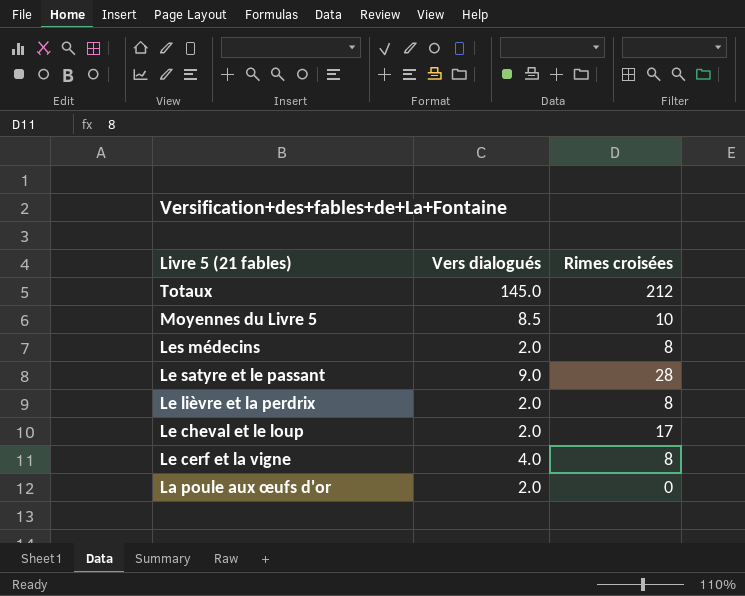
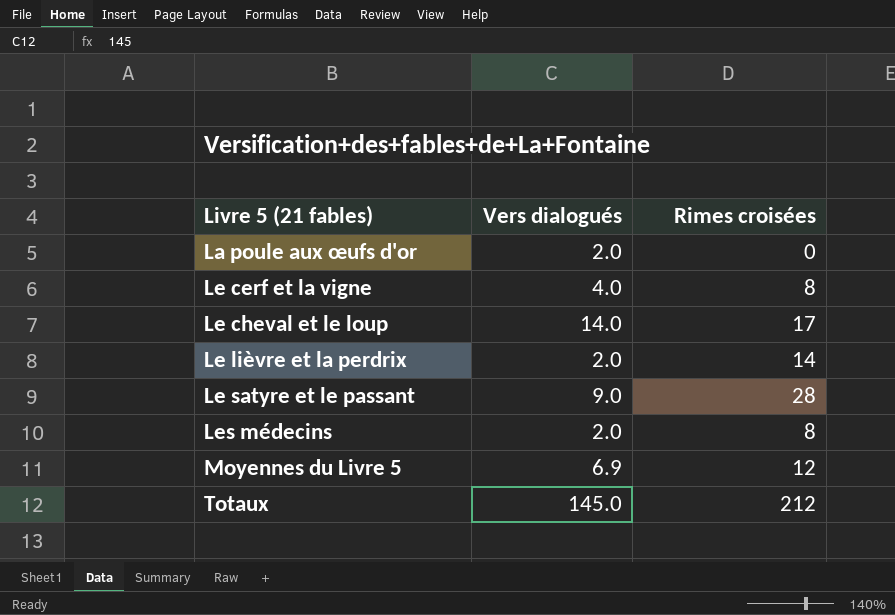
row order: Livre 5 (21 fables) descending -> Livre 5 (21 fables) ascending
Le cheval et le loup | Vers dialogués: 2.0 -> 14.0
Le lièvre et la perdrix | Rimes croisées: 8 -> 14
Moyennes du Livre 5 | Vers dialogués: 8.5 -> 6.9
Moyennes du Livre 5 | Rimes croisées: 10 -> 12

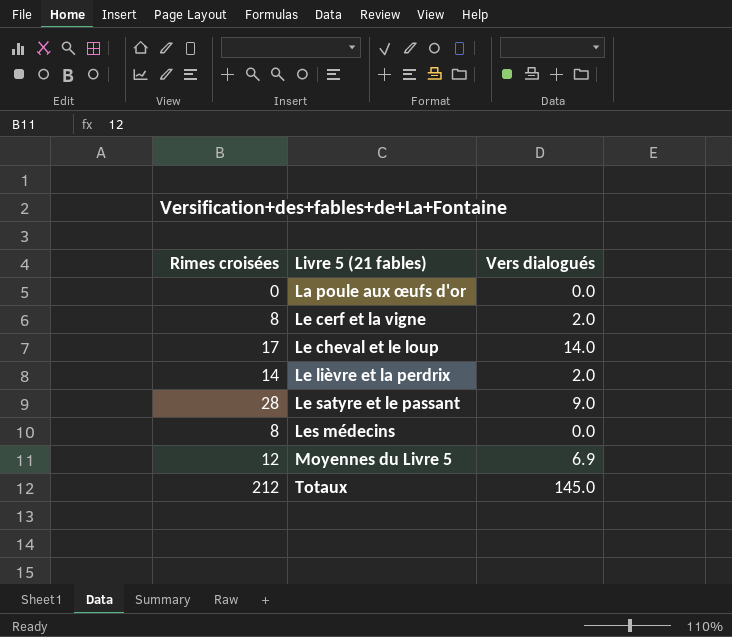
column Rimes croisées | position: 3 -> 1
La poule aux œufs d'or | Vers dialogués: 2.0 -> 0.0
Le cerf et la vigne | Vers dialogués: 4.0 -> 2.0
Les médecins | Vers dialogués: 2.0 -> 0.0

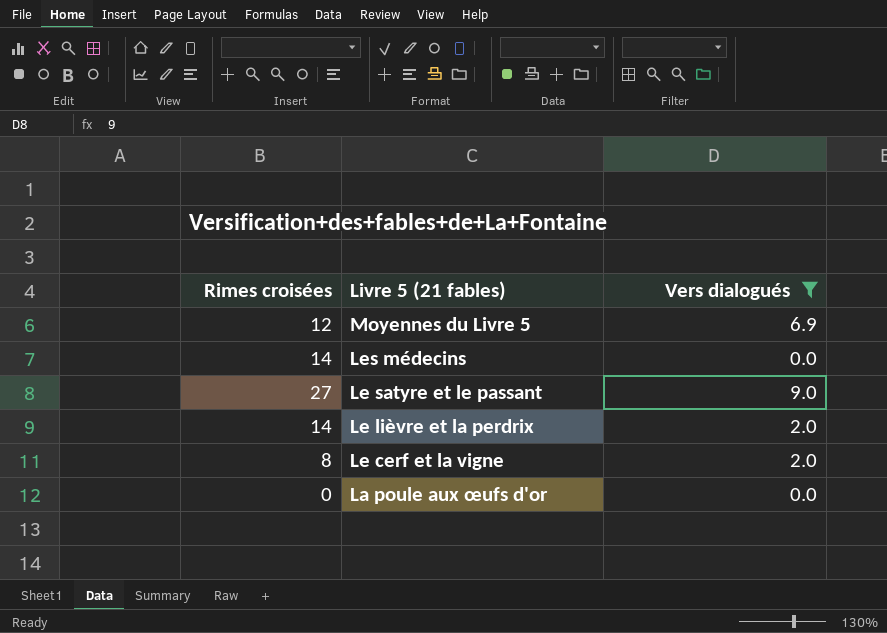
filter: none -> Vers dialogués <= 9.0
row order: Livre 5 (21 fables) ascending -> Livre 5 (21 fables) descending
Les médecins | Rimes croisées: 8 -> 14
Le satyre et le passant | Rimes croisées: 28 -> 27

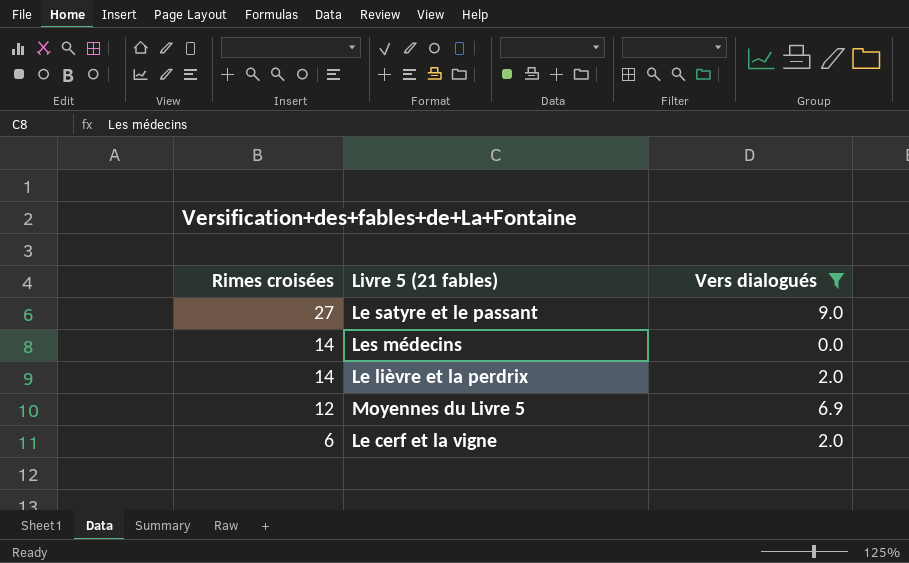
row order: Livre 5 (21 fables) descending -> Rimes croisées descending
row La poule aux œufs d'or: 0 | 0.0 -> none
Le cerf et la vigne | Rimes croisées: 8 -> 6

